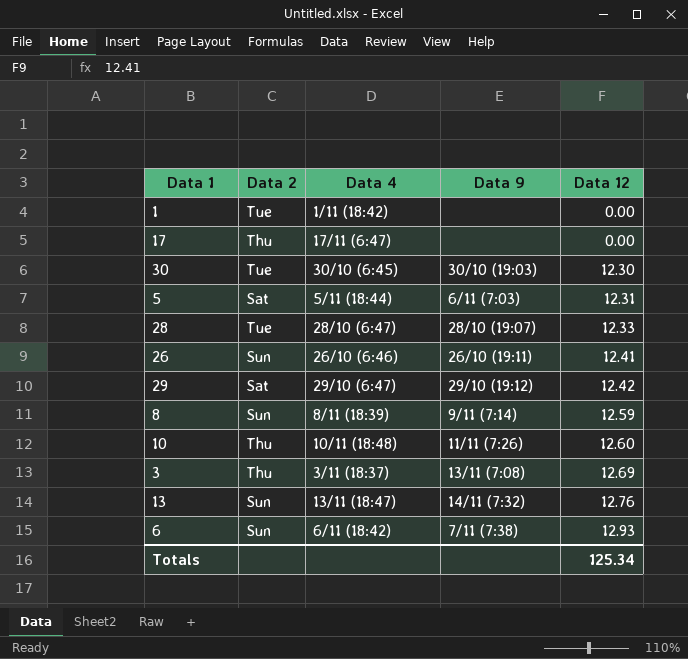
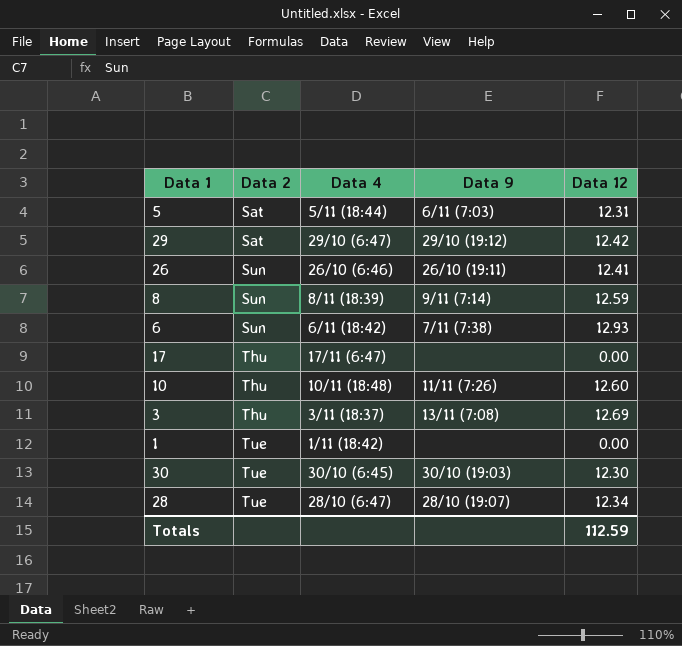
row order: Data 12 ascending -> Data 2 ascending
row 13: Sun | 13/11 (18:47) | 14/11 (7:32) | 12.76 -> none
28 | Data 12: 12.33 -> 12.34
Totals | Data 12: 125.34 -> 112.59

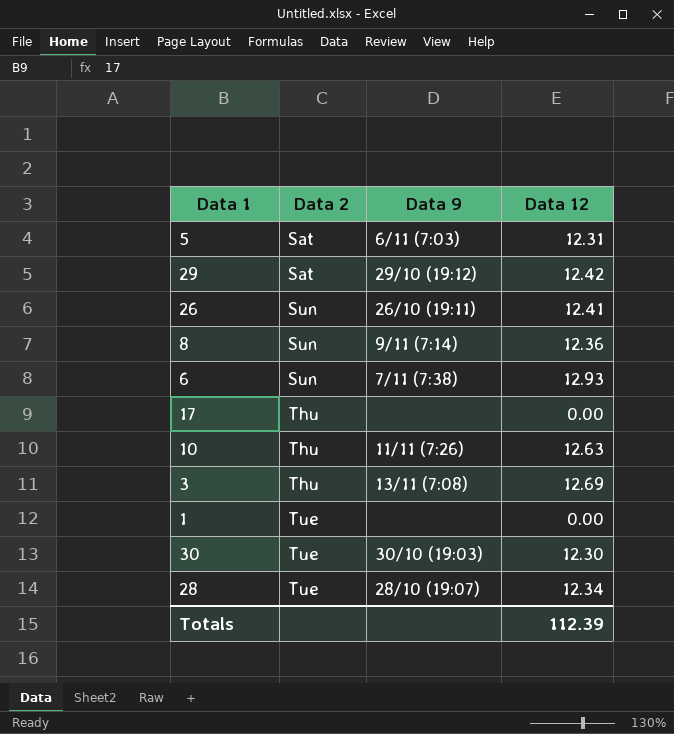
column Data 4 | position: 3 -> none
8 | Data 12: 12.59 -> 12.36
10 | Data 12: 12.60 -> 12.63
Totals | Data 12: 112.59 -> 112.39

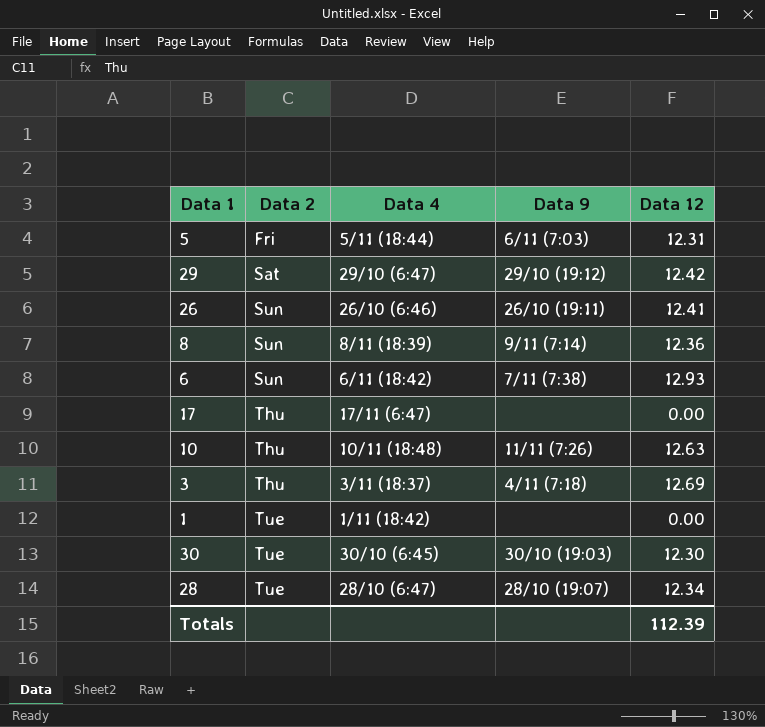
column Data 4 | position: none -> 3
5 | Data 2: Sat -> Fri
3 | Data 9: 13/11 (7:08) -> 4/11 (7:18)

